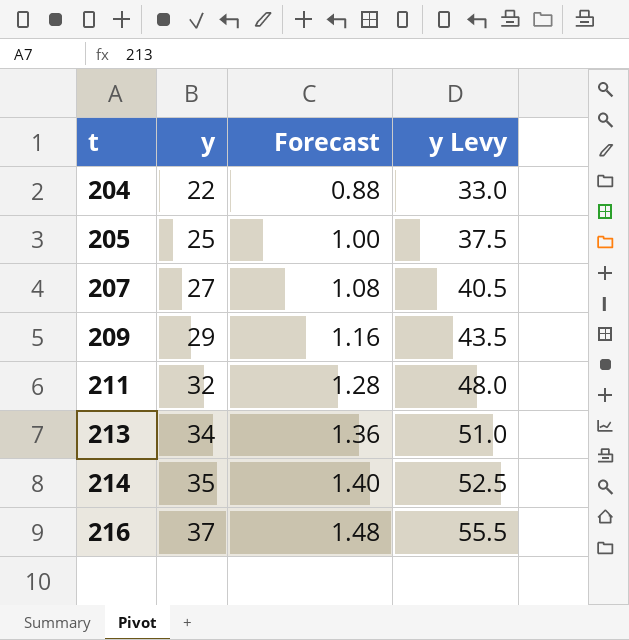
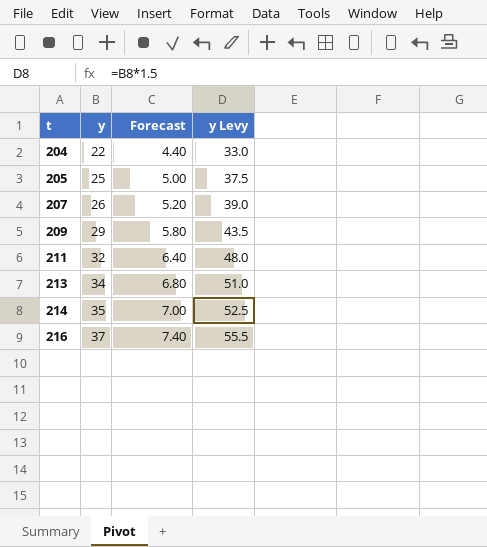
column Forecast | formula: [y] * 0.04 -> [y] * 0.2
207 | y: 27 -> 26
207 | y Levy: 40.5 -> 39.0

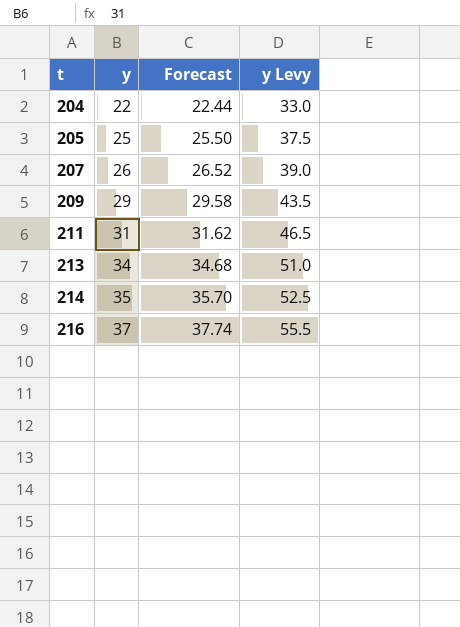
column Forecast | formula: [y] * 0.2 -> [y] * 1.02
211 | y: 32 -> 31
211 | y Levy: 48.0 -> 46.5

